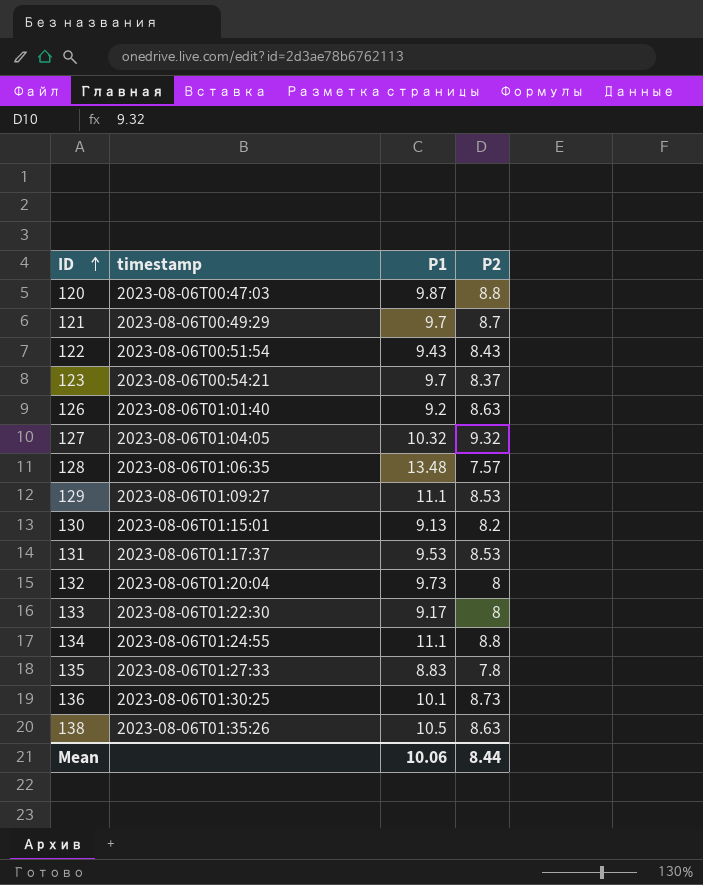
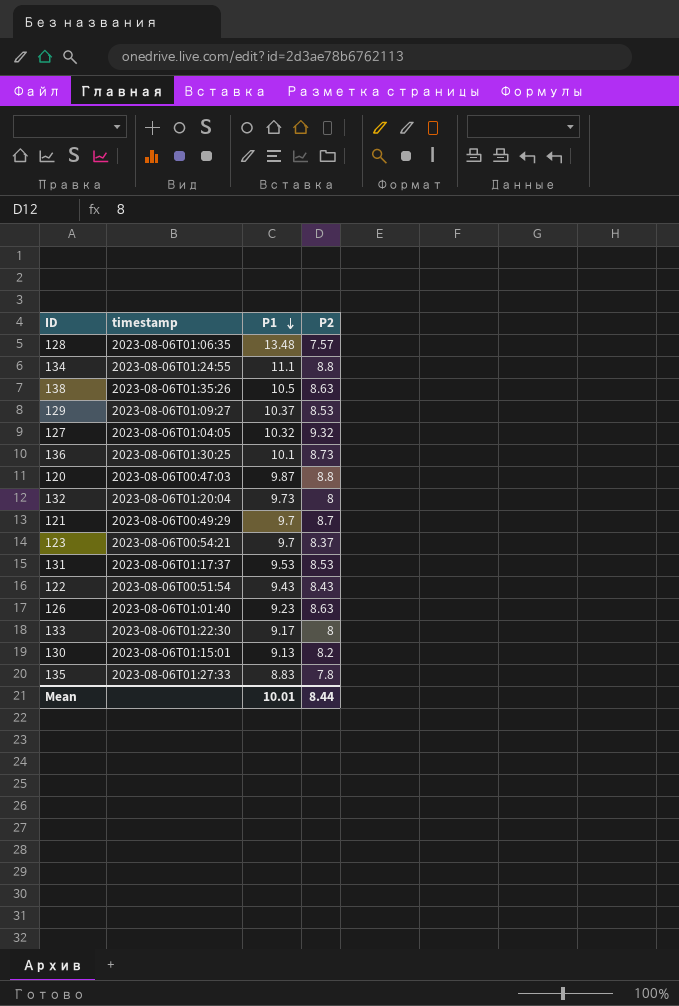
row order: ID ascending -> P1 descending
129 | P1: 11.1 -> 10.37
126 | P1: 9.2 -> 9.23
Mean | P1: 10.06 -> 10.01

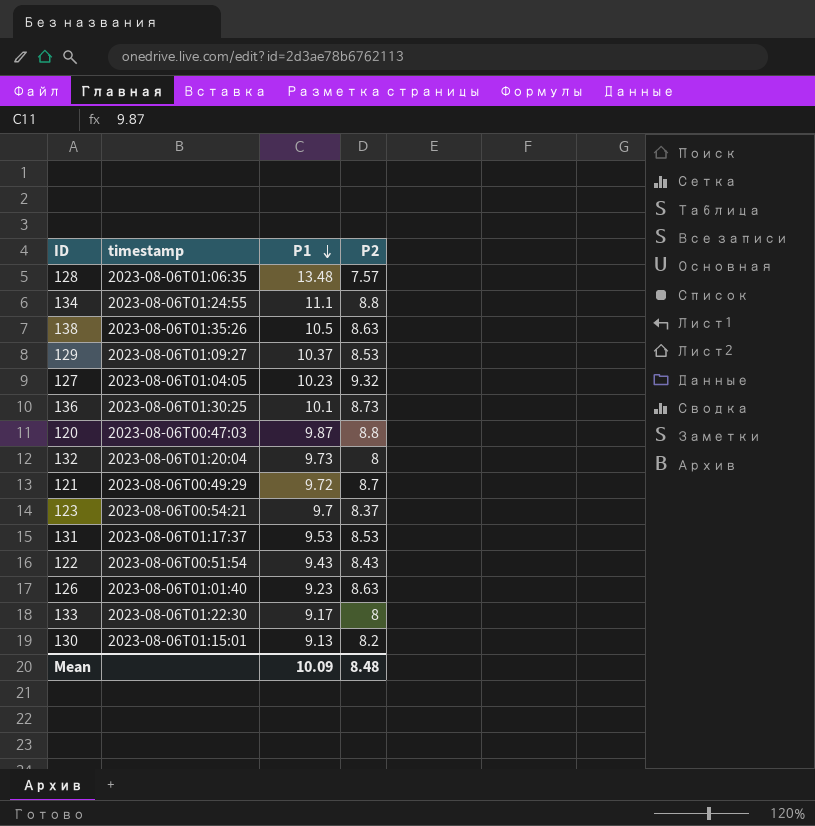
row 135: 2023-08-06T01:27:33 | 8.83 | 7.8 -> none
127 | P1: 10.32 -> 10.23
121 | P1: 9.7 -> 9.72
Mean | P1: 10.01 -> 10.09
Mean | P2: 8.44 -> 8.48

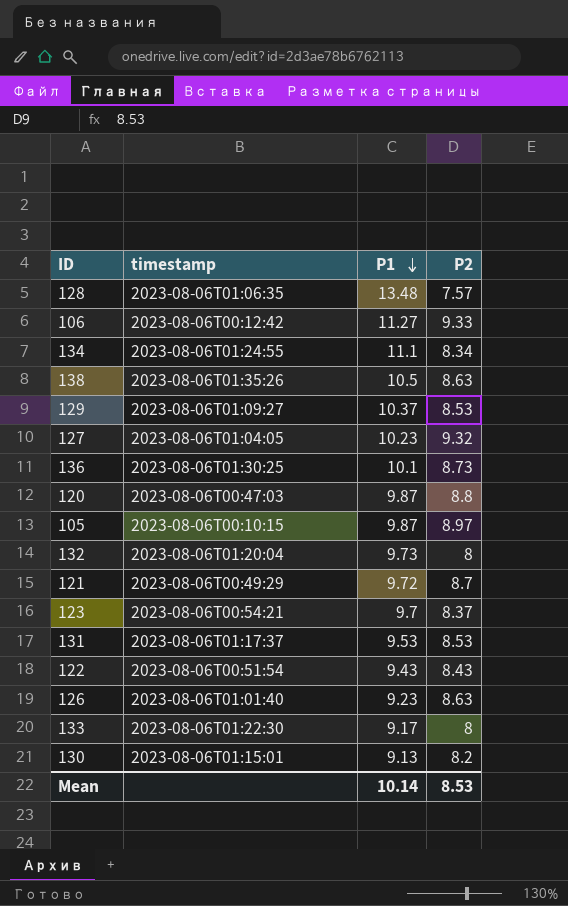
row 106: none -> 2023-08-06T00:12:42 | 11.27 | 9.33
134 | P2: 8.8 -> 8.34
row 105: none -> 2023-08-06T00:10:15 | 9.87 | 8.97
Mean | P1: 10.09 -> 10.14
Mean | P2: 8.48 -> 8.53

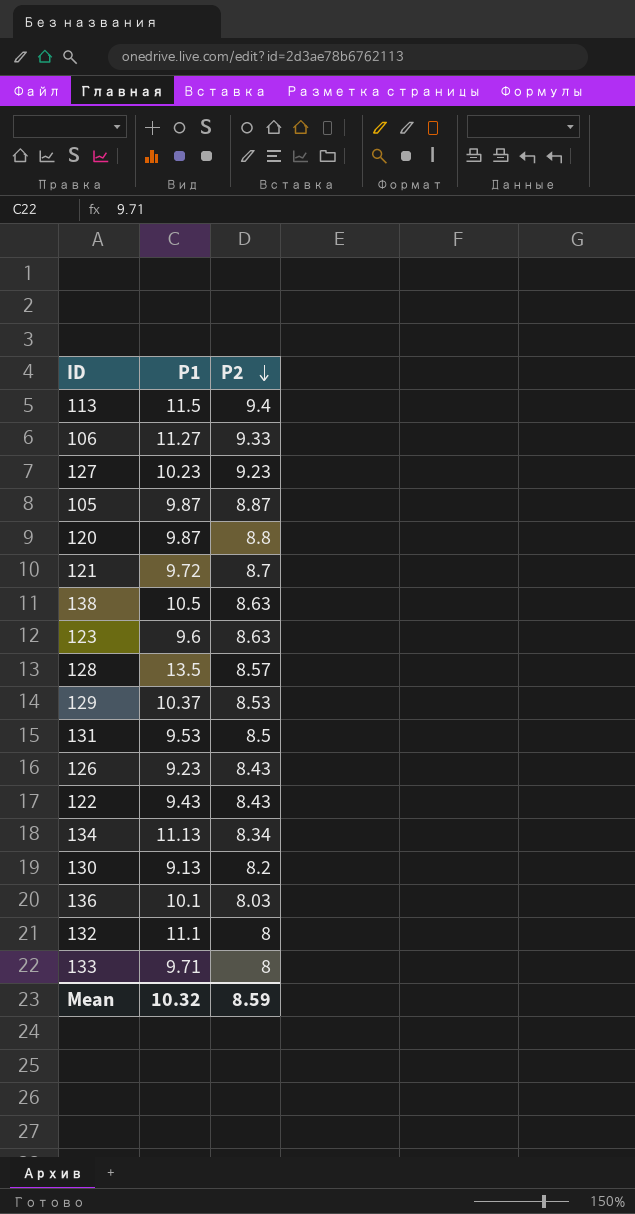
row order: P1 descending -> P2 descending
column timestamp | position: 2 -> none
row 113: none -> 11.5 | 9.4
127 | P2: 9.32 -> 9.23
105 | P2: 8.97 -> 8.87
123 | P1: 9.7 -> 9.6
123 | P2: 8.37 -> 8.63
128 | P1: 13.48 -> 13.5
128 | P2: 7.57 -> 8.57
131 | P2: 8.53 -> 8.5
126 | P2: 8.63 -> 8.43
134 | P1: 11.1 -> 11.13
136 | P2: 8.73 -> 8.03
132 | P1: 9.73 -> 11.1
133 | P1: 9.17 -> 9.71
Mean | P1: 10.14 -> 10.32
Mean | P2: 8.53 -> 8.59

